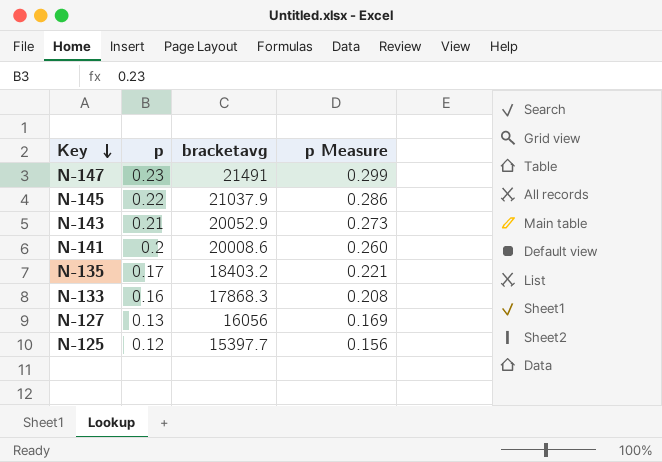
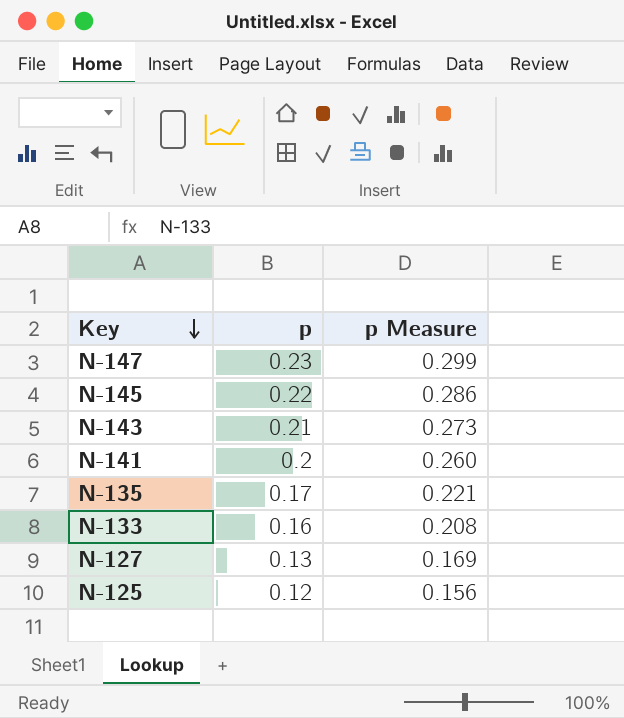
column bracketavg | position: 3 -> none

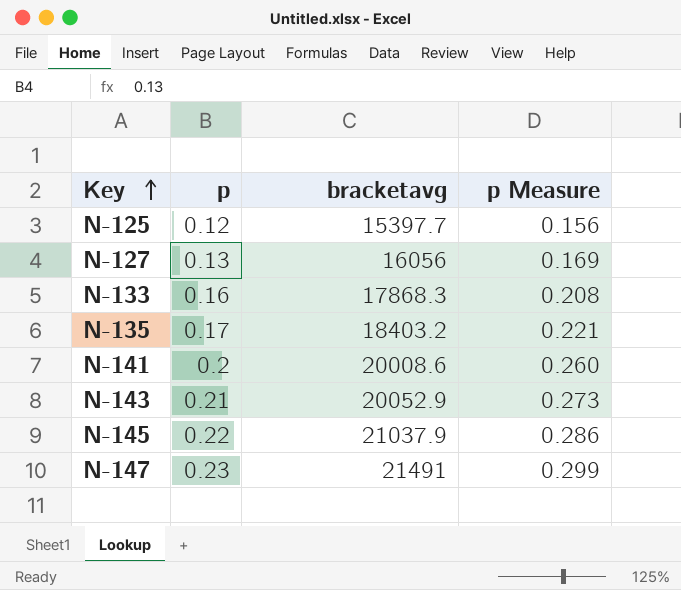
row order: Key descending -> Key ascending
column bracketavg | position: none -> 3

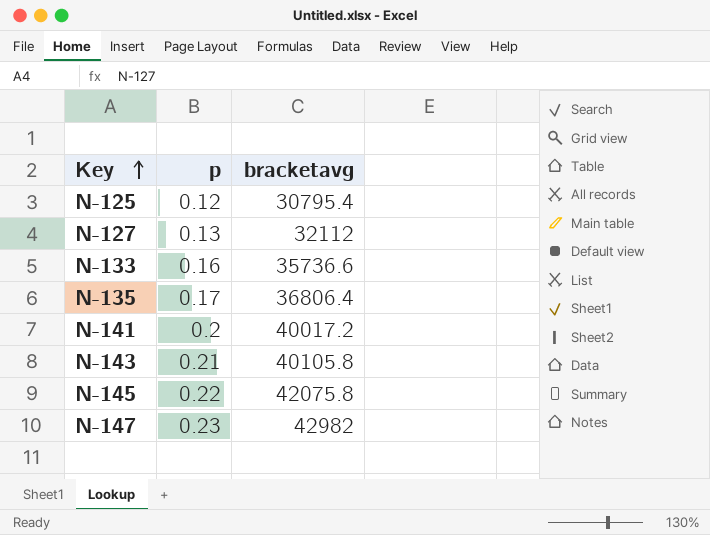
column p Measure | formula: [p] * 1.3 -> none
N-125 | bracketavg: 15397.7 -> 30795.4
N-127 | bracketavg: 16056 -> 32112
N-133 | bracketavg: 17868.3 -> 35736.6
N-135 | bracketavg: 18403.2 -> 36806.4
N-141 | bracketavg: 20008.6 -> 40017.2
N-143 | bracketavg: 20052.9 -> 40105.8
N-145 | bracketavg: 21037.9 -> 42075.8
N-147 | bracketavg: 21491 -> 42982

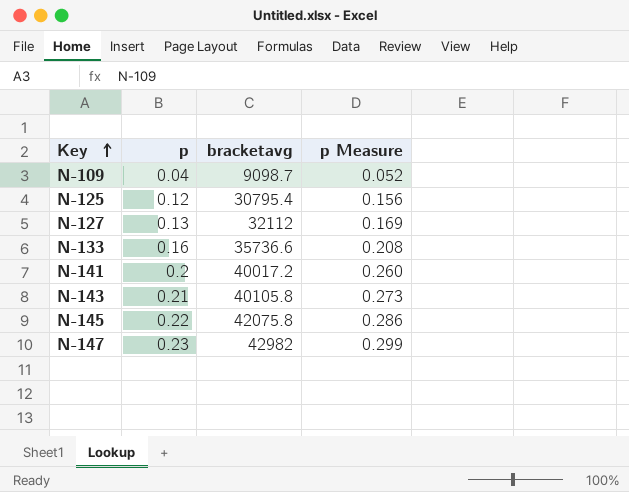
column p Measure | formula: none -> [p] * 1.3
row N-135: 0.17 | 36806.4 -> none
row N-109: none -> 0.04 | 9098.7 | 0.052

